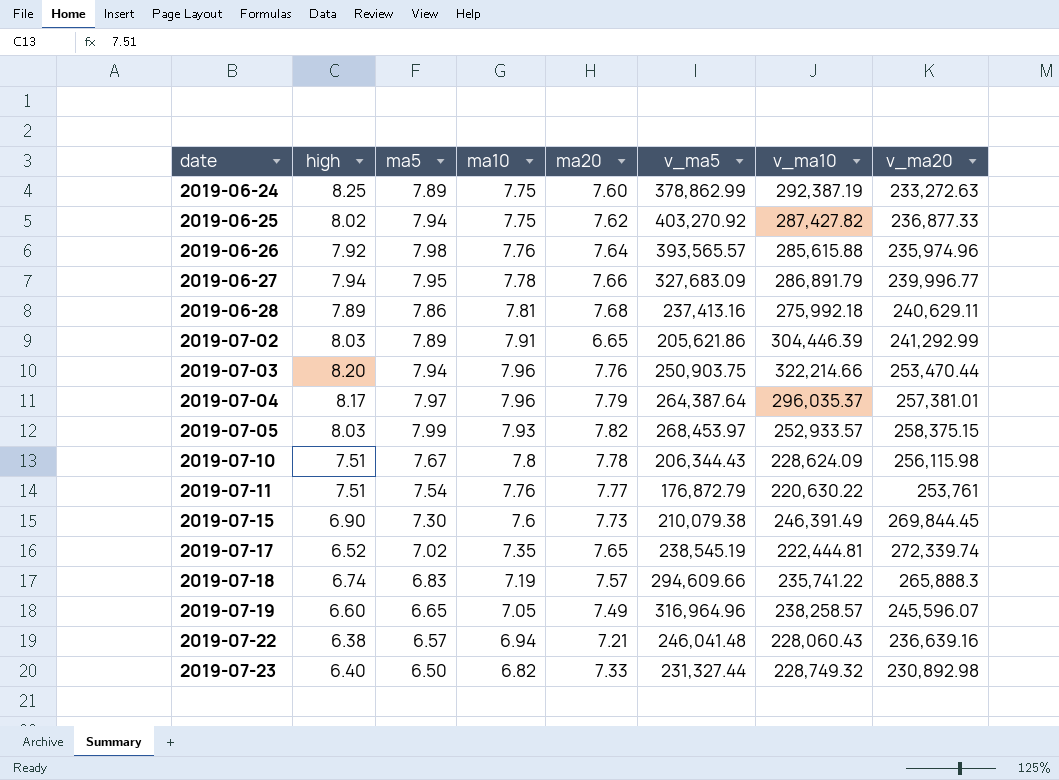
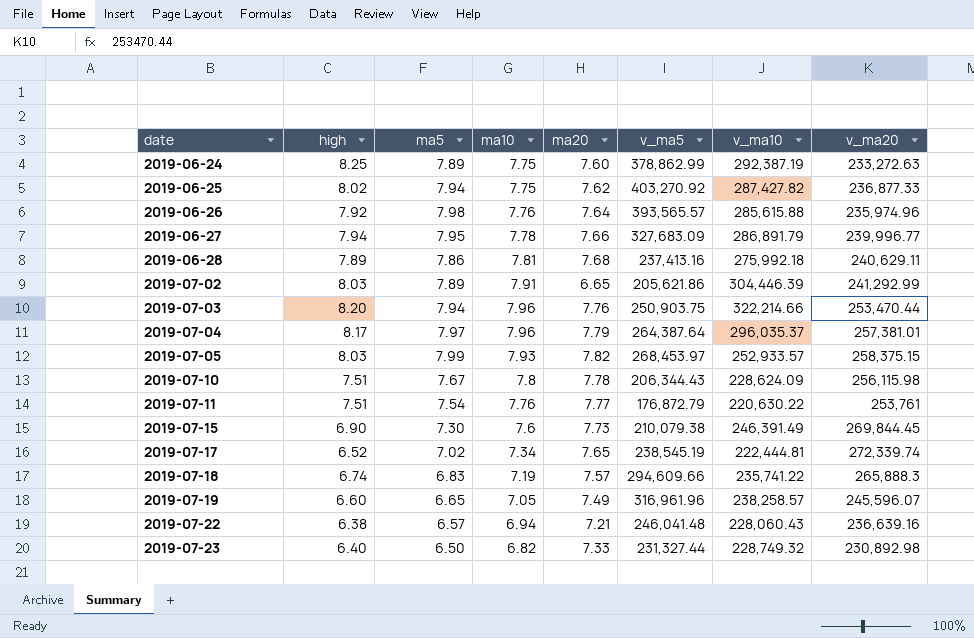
2019-07-17 | ma10: 7.35 -> 7.34
2019-07-19 | v_ma5: 316,964.96 -> 316,961.96

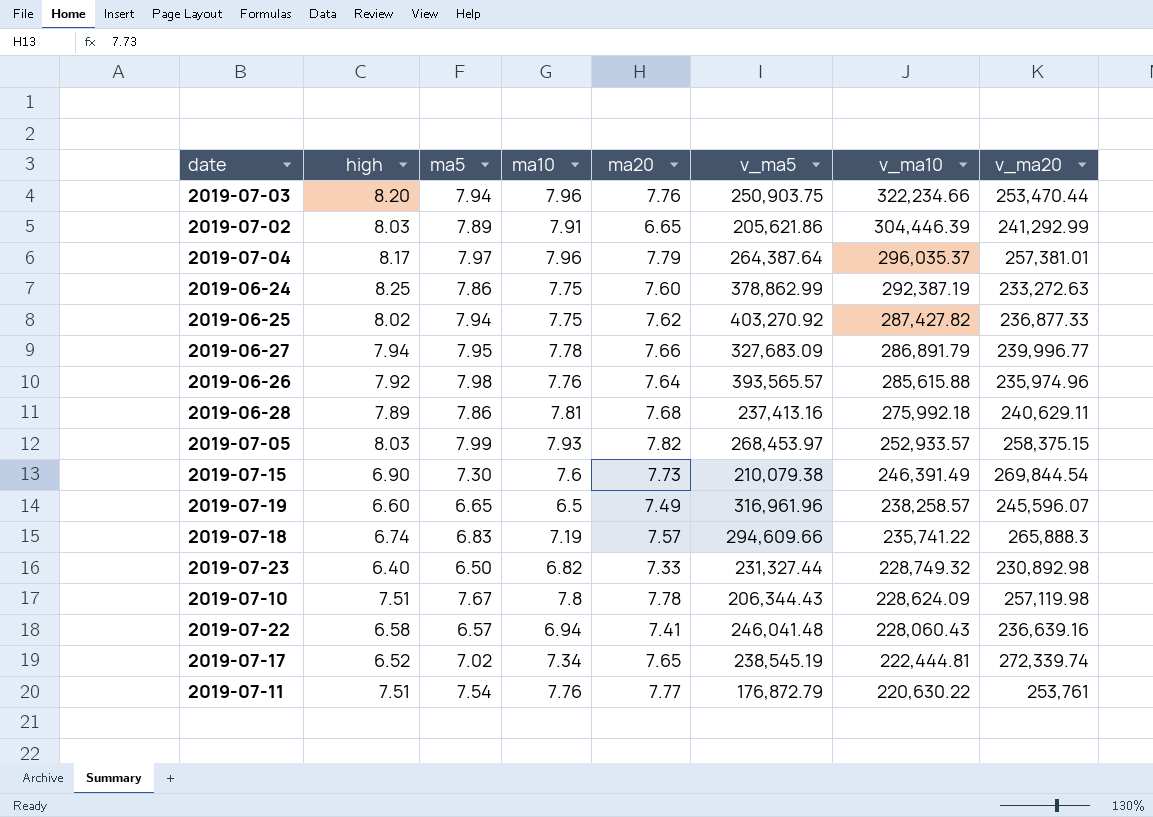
row order: date ascending -> v_ma10 descending
2019-07-03 | v_ma10: 322,214.66 -> 322,234.66
2019-06-24 | ma5: 7.89 -> 7.86
2019-07-15 | v_ma20: 269,844.45 -> 269,844.54
2019-07-19 | ma10: 7.05 -> 6.5
2019-07-10 | v_ma20: 256,115.98 -> 257,119.98
2019-07-22 | high: 6.38 -> 6.58
2019-07-22 | ma20: 7.21 -> 7.41

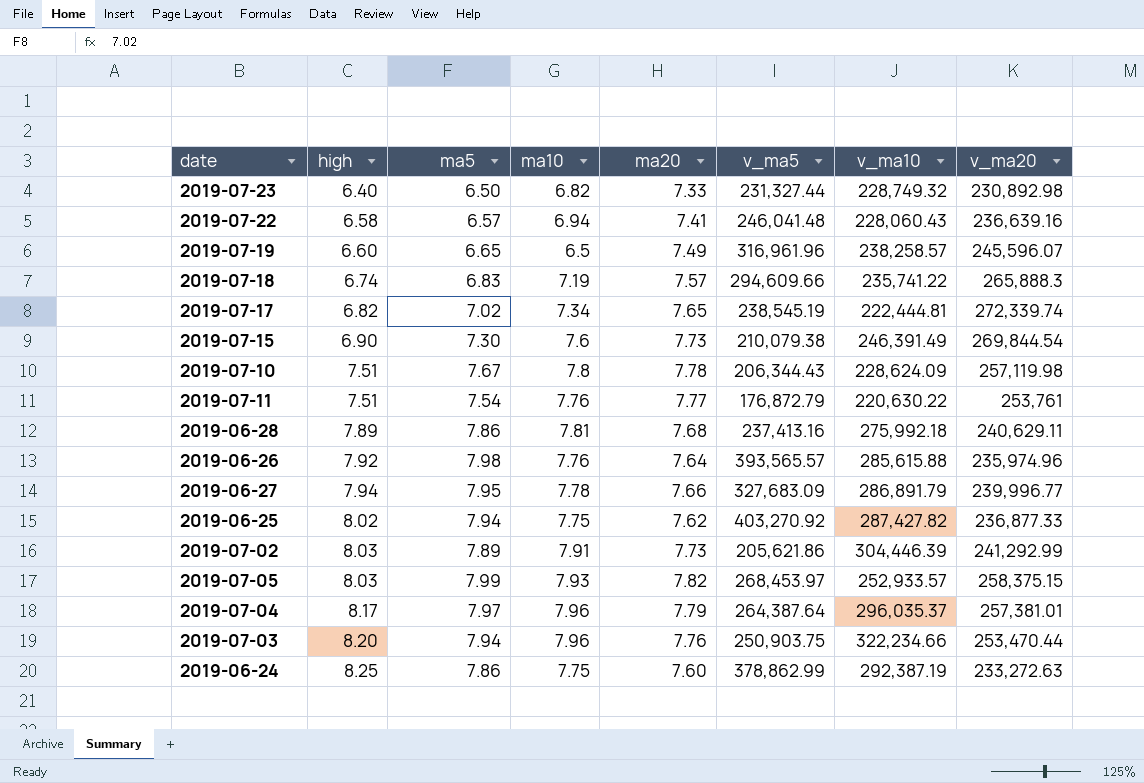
row order: v_ma10 descending -> high ascending
2019-07-17 | high: 6.52 -> 6.82
2019-07-02 | ma20: 6.65 -> 7.73

